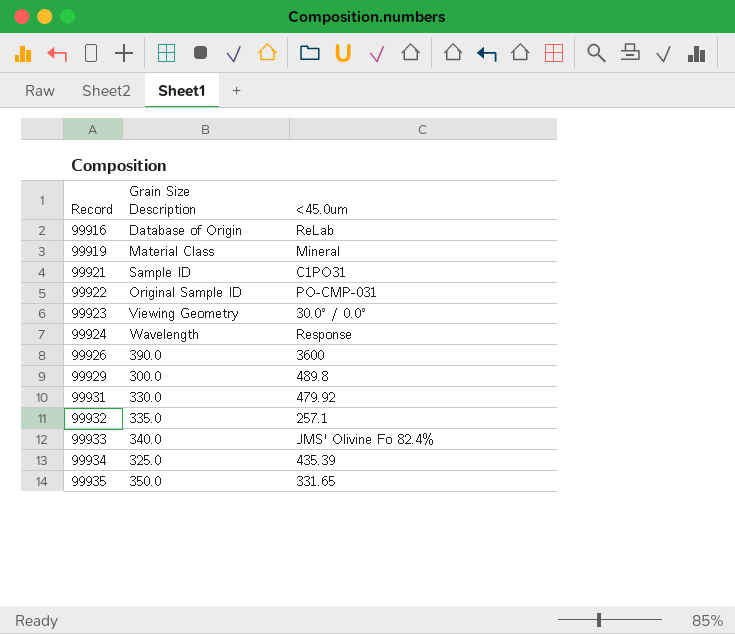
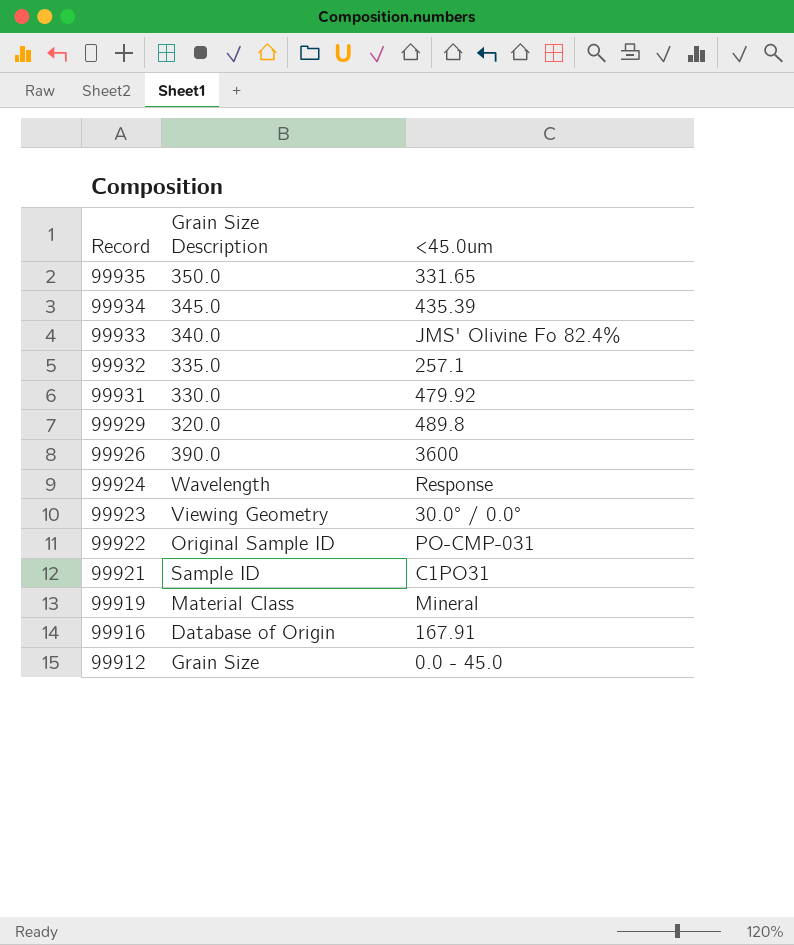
row order: Record ascending -> Record descending
99934 | Grain Size Description: 325.0 -> 345.0
99929 | Grain Size Description: 300.0 -> 320.0
99916 | <45.0um: ReLab -> 167.91
row 99912: none -> Grain Size | 0.0 - 45.0

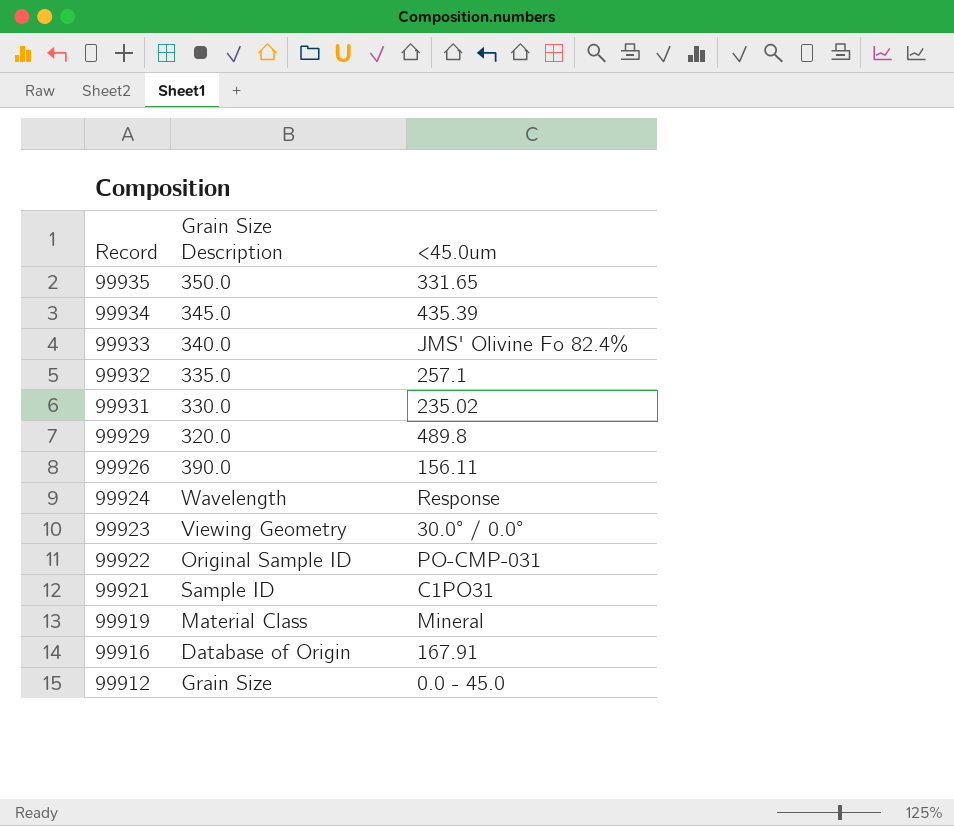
99931 | <45.0um: 479.92 -> 235.02
99926 | <45.0um: 3600 -> 156.11

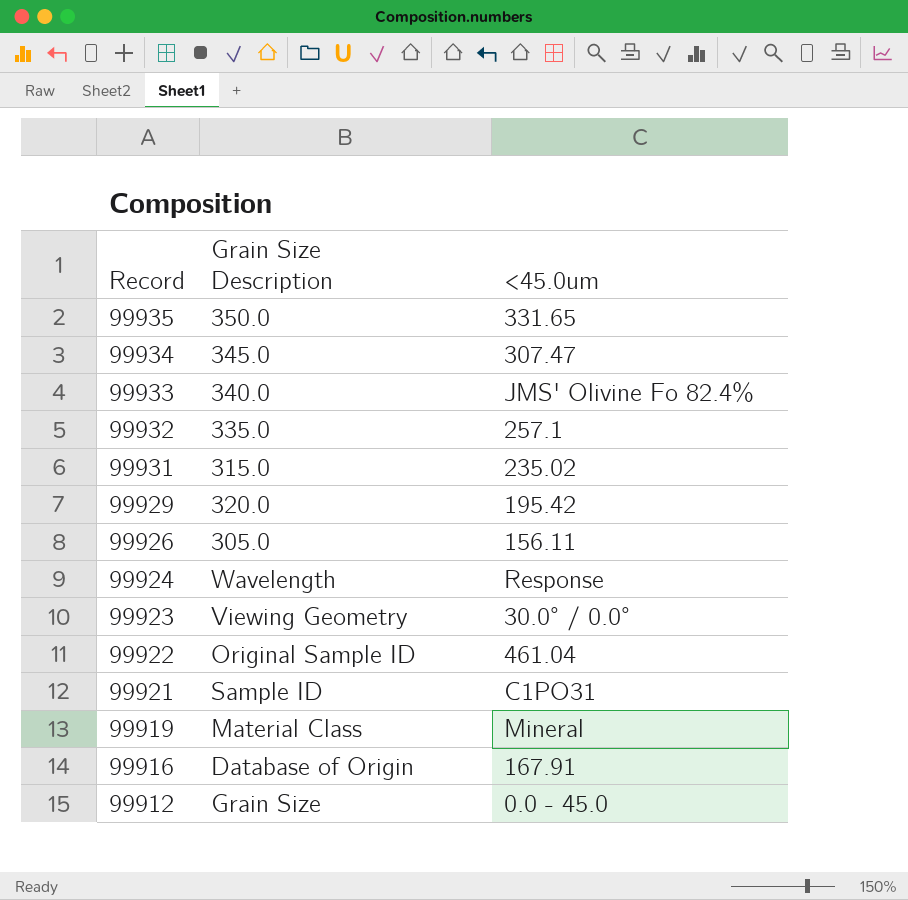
99934 | <45.0um: 435.39 -> 307.47
99931 | Grain Size Description: 330.0 -> 315.0
99929 | <45.0um: 489.8 -> 195.42
99926 | Grain Size Description: 390.0 -> 305.0
99922 | <45.0um: PO-CMP-031 -> 461.04

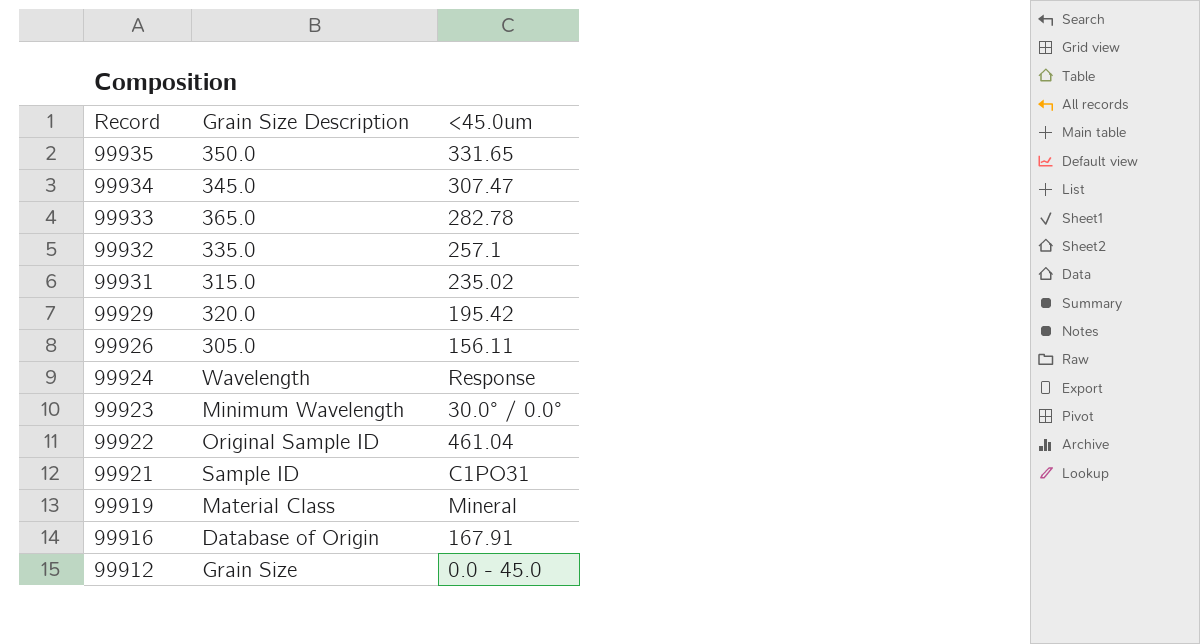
99933 | Grain Size Description: 340.0 -> 365.0
99933 | <45.0um: JMS' Olivine Fo 82.4% -> 282.78
99923 | Grain Size Description: Viewing Geometry -> Minimum Wavelength

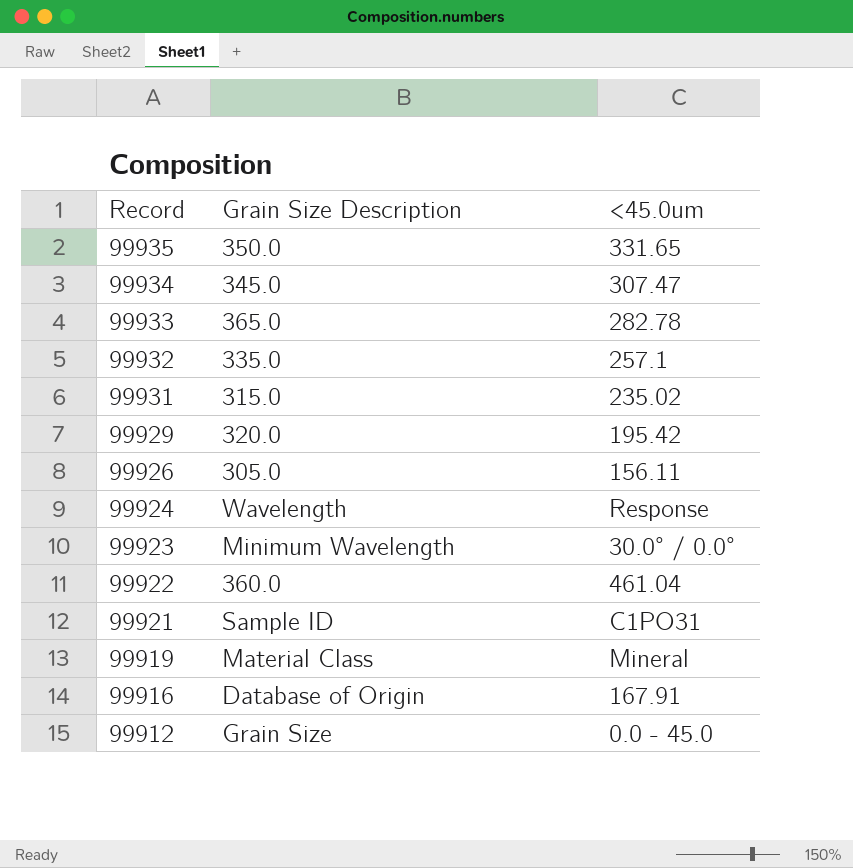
99922 | Grain Size Description: Original Sample ID -> 360.0

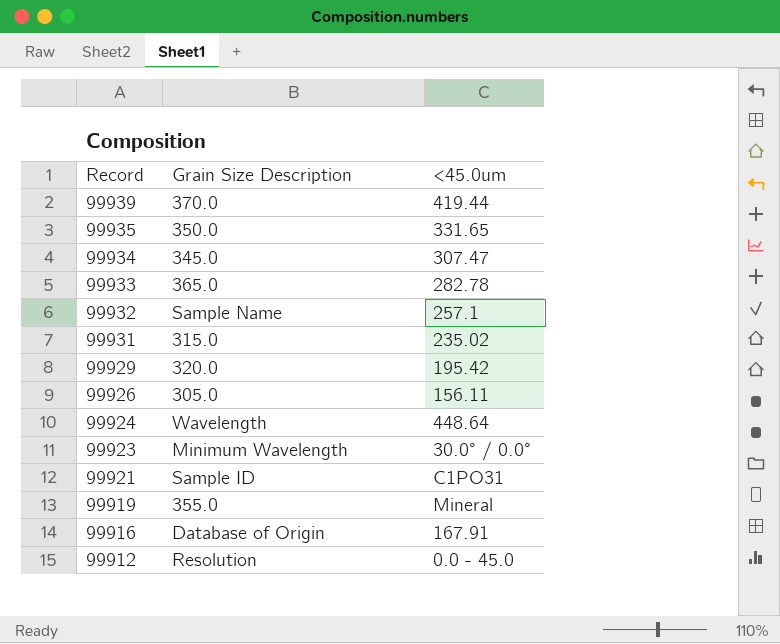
row 99922: 360.0 | 461.04 -> none
row 99939: none -> 370.0 | 419.44
99932 | Grain Size Description: 335.0 -> Sample Name
99924 | <45.0um: Response -> 448.64
99919 | Grain Size Description: Material Class -> 355.0
99912 | Grain Size Description: Grain Size -> Resolution

